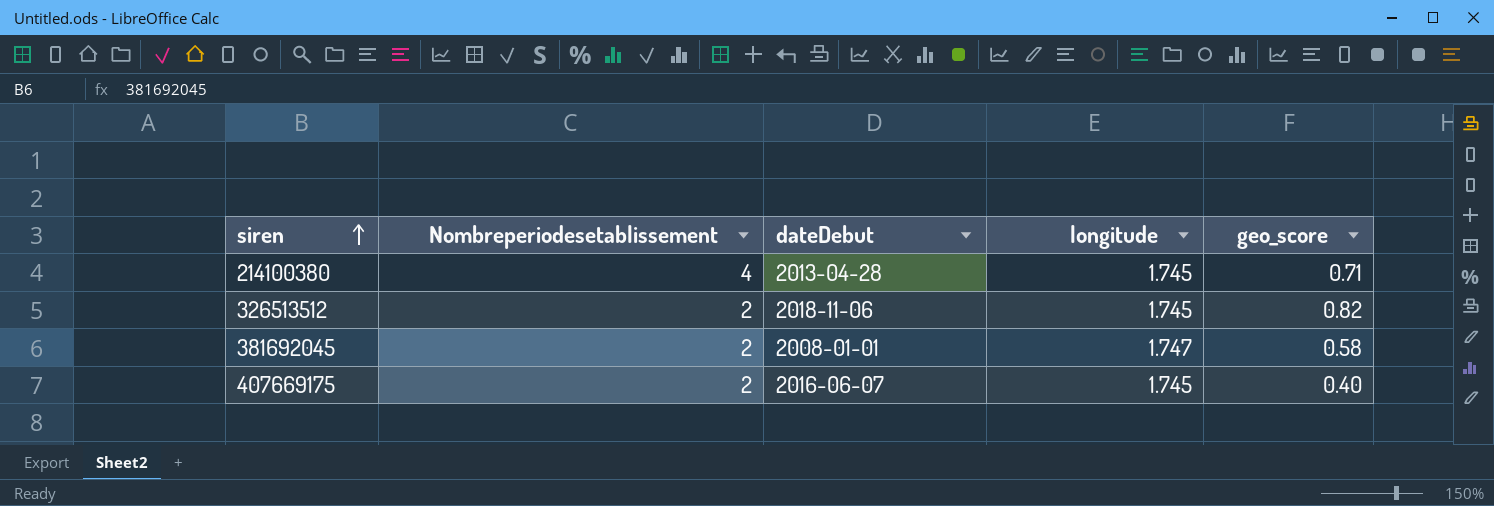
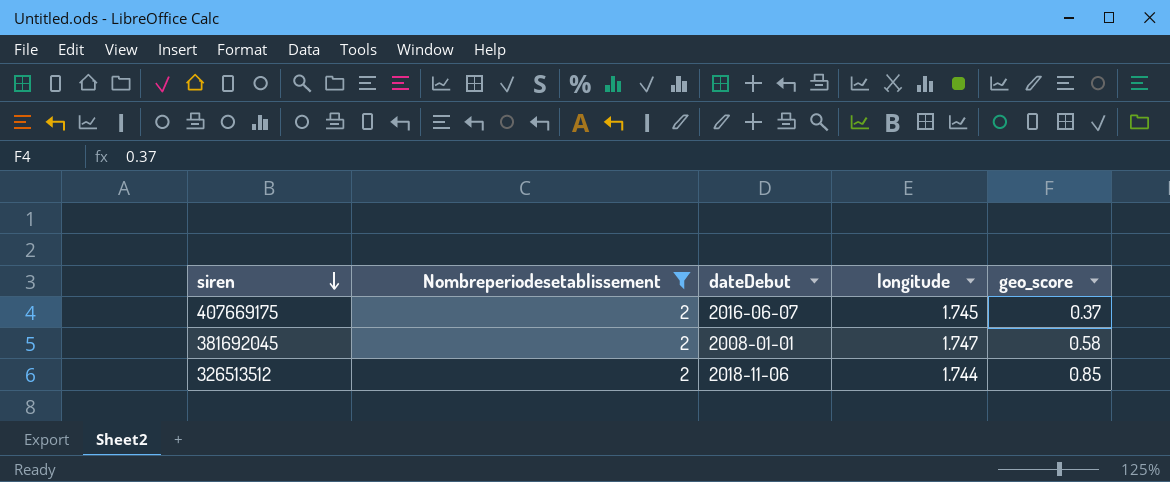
filter: none -> Nombreperiodesetablissement = 2
row order: siren ascending -> siren descending
407669175 | geo_score: 0.40 -> 0.37
326513512 | longitude: 1.745 -> 1.744
326513512 | geo_score: 0.82 -> 0.85

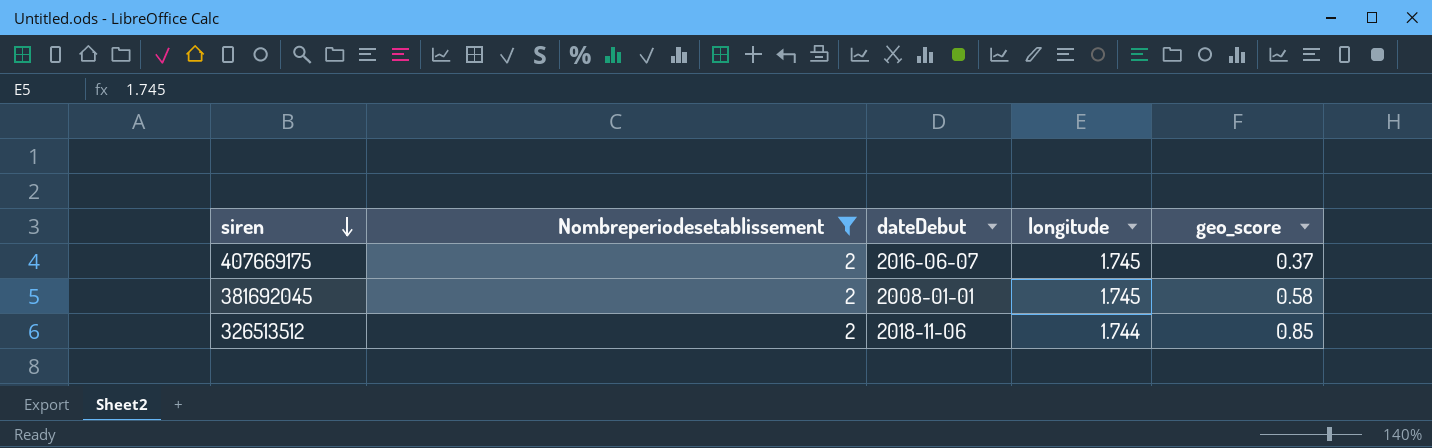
381692045 | longitude: 1.747 -> 1.745

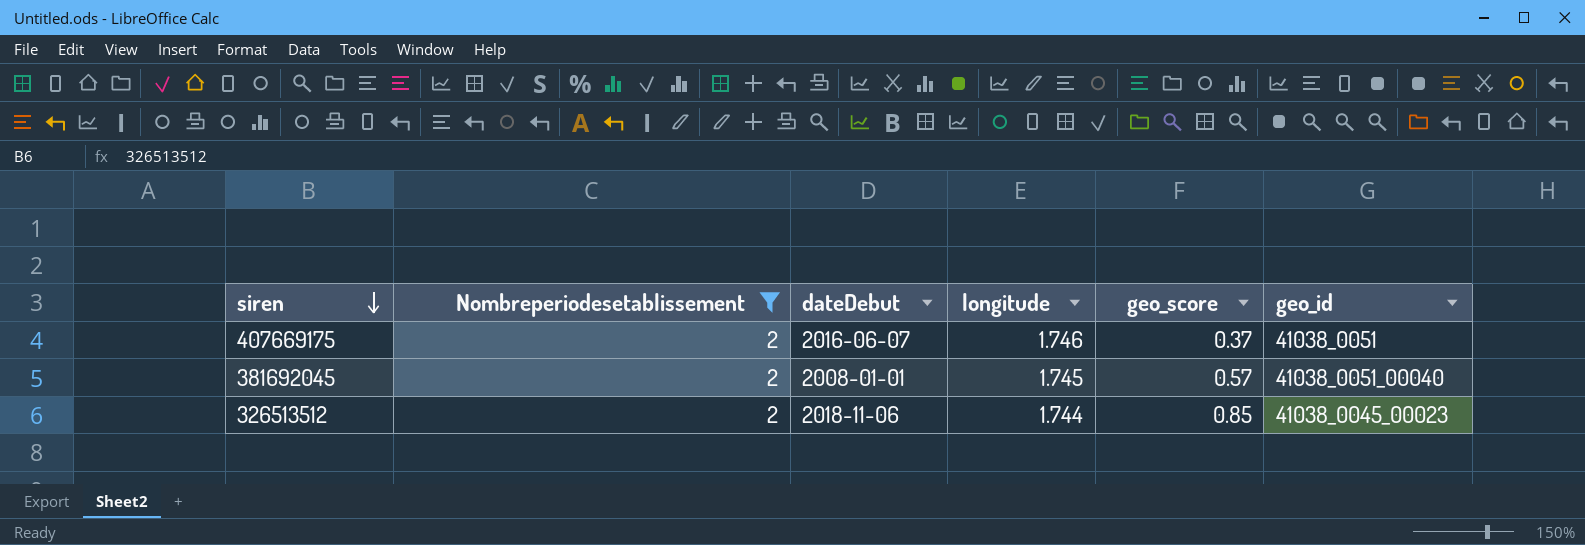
column geo_id | position: none -> 6
407669175 | longitude: 1.745 -> 1.746
381692045 | geo_score: 0.58 -> 0.57

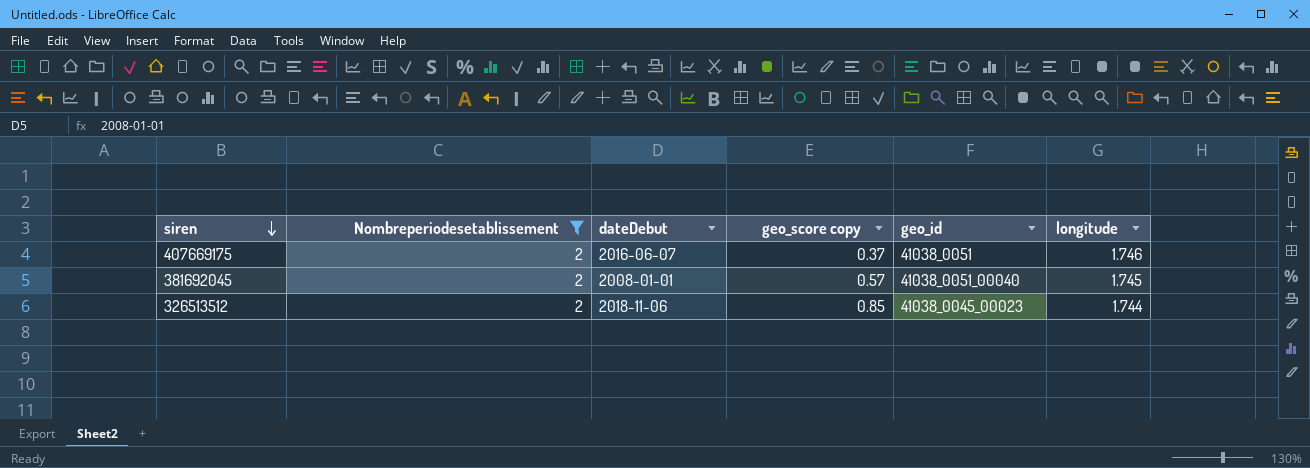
column name: geo_score -> geo_score copy
column longitude | position: 4 -> 6

